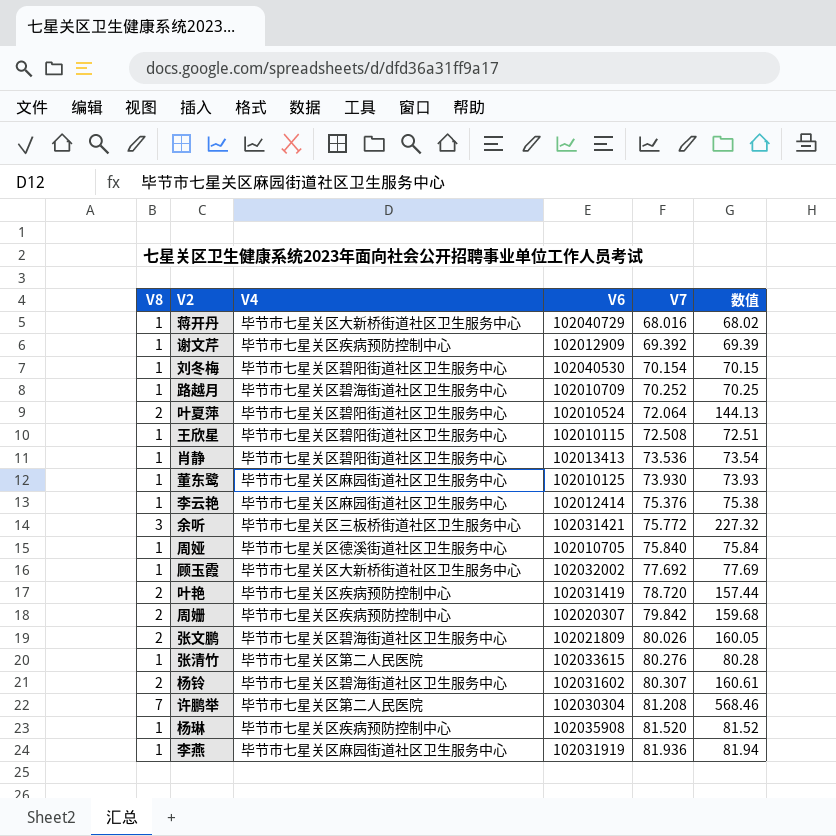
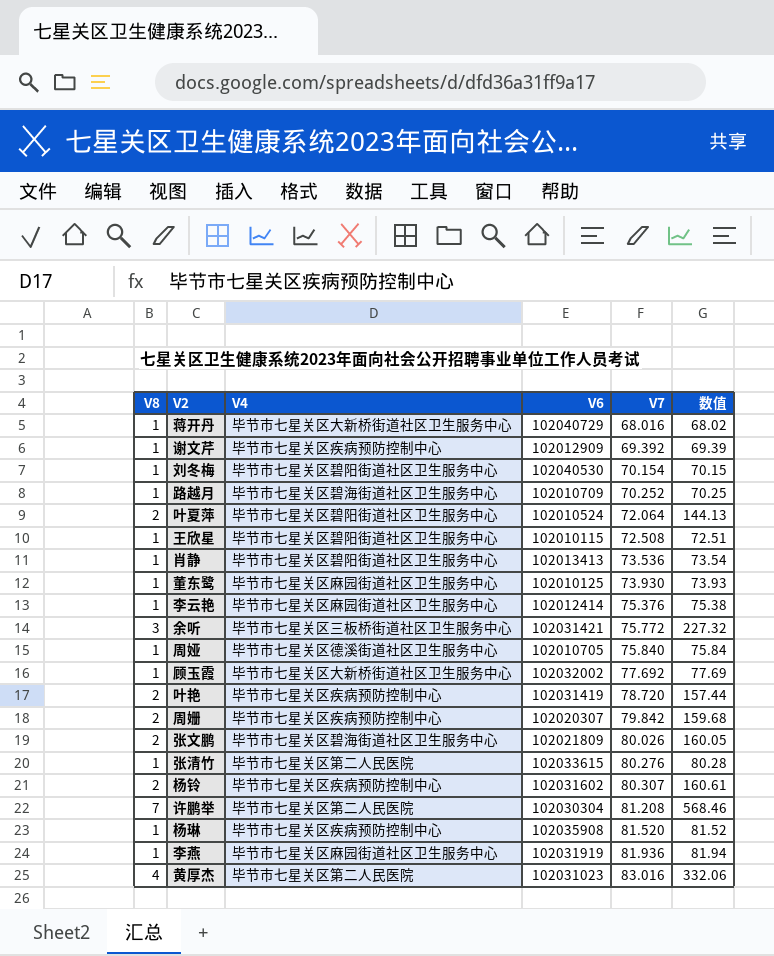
杨铃 | V4: 毕节市七星关区碧海街道社区卫生服务中心 -> 毕节市七星关区疾病预防控制中心
row 黄厚杰: none -> 4 | 毕节市七星关区第二人民医院 | 102031023 | 83.016 | 332.06

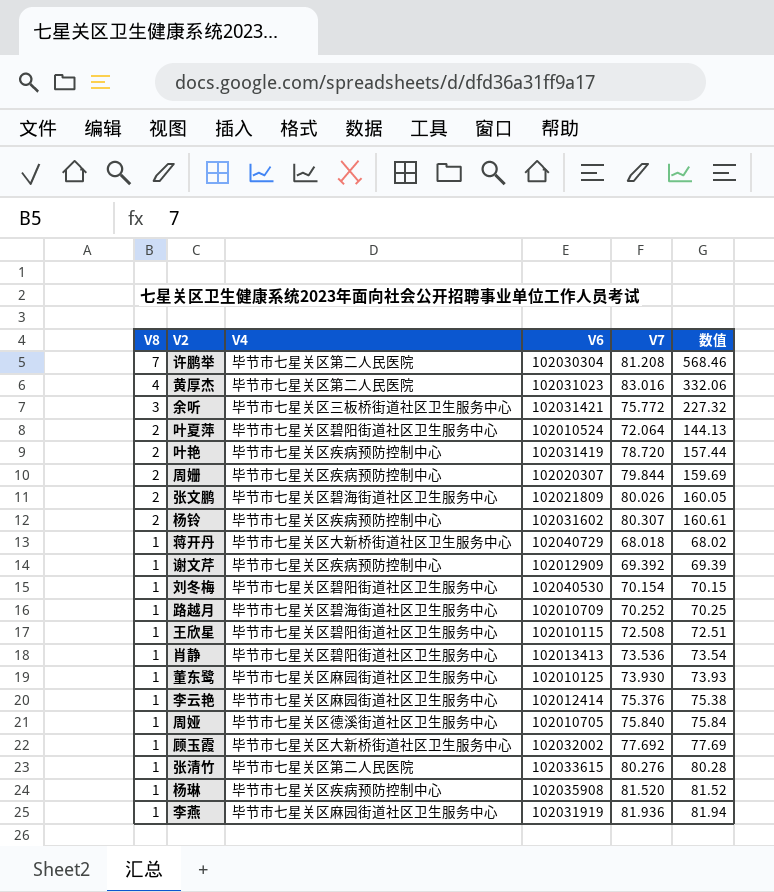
row order: V7 ascending -> V8 descending
周姗 | V7: 79.842 -> 79.844
周姗 | 数值: 159.68 -> 159.69
蒋开丹 | V7: 68.016 -> 68.018

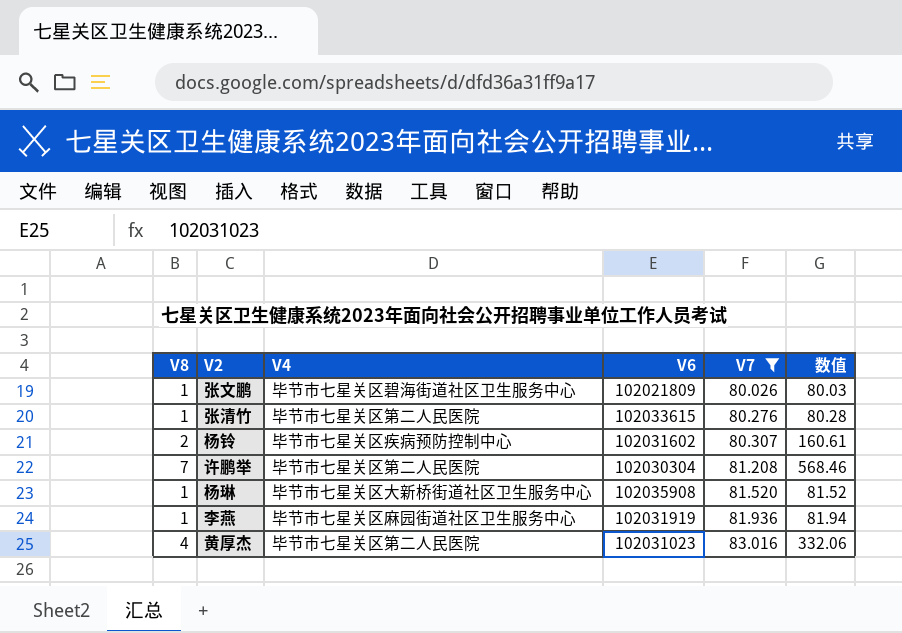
filter: none -> V7 >= 80.026
row order: V8 descending -> V7 ascending
张文鹏 | V8: 2 -> 1
张文鹏 | 数值: 160.05 -> 80.03
杨琳 | V4: 毕节市七星关区疾病预防控制中心 -> 毕节市七星关区大新桥街道社区卫生服务中心

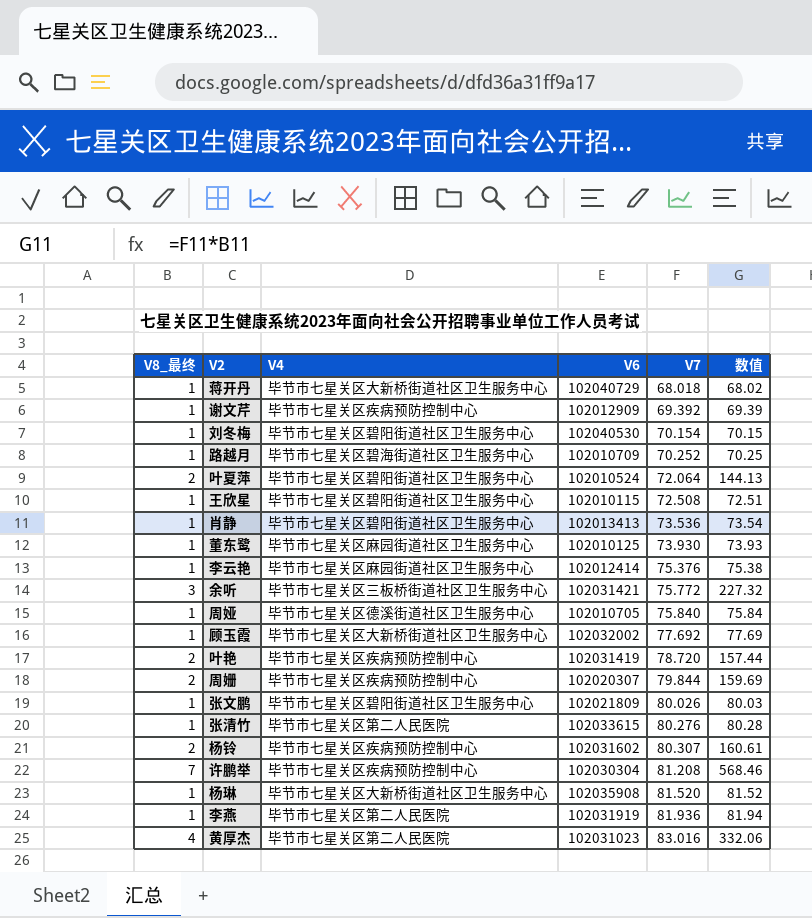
filter: V7 >= 80.026 -> none
column name: V8 -> V8_最终
张文鹏 | V4: 毕节市七星关区碧海街道社区卫生服务中心 -> 毕节市七星关区碧阳街道社区卫生服务中心
许鹏举 | V4: 毕节市七星关区第二人民医院 -> 毕节市七星关区疾病预防控制中心
李燕 | V4: 毕节市七星关区麻园街道社区卫生服务中心 -> 毕节市七星关区第二人民医院

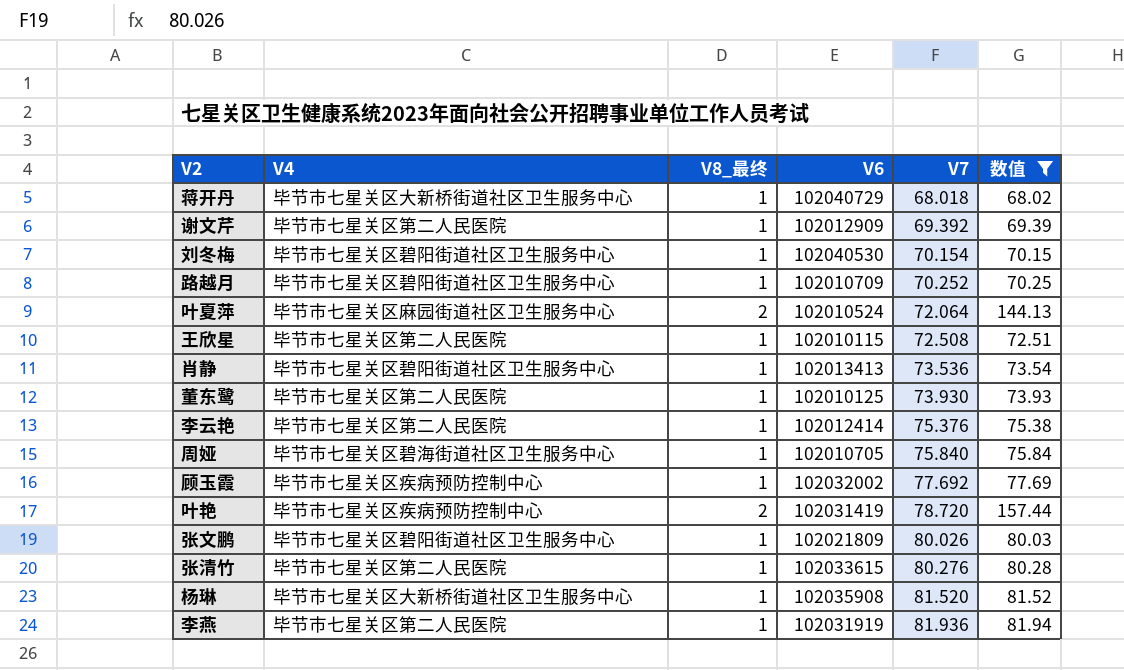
filter: none -> 数值 <= 157.44
column V8_最终 | position: 1 -> 3
谢文芹 | V4: 毕节市七星关区疾病预防控制中心 -> 毕节市七星关区第二人民医院
路越月 | V4: 毕节市七星关区碧海街道社区卫生服务中心 -> 毕节市七星关区碧阳街道社区卫生服务中心
叶夏萍 | V4: 毕节市七星关区碧阳街道社区卫生服务中心 -> 毕节市七星关区麻园街道社区卫生服务中心
王欣星 | V4: 毕节市七星关区碧阳街道社区卫生服务中心 -> 毕节市七星关区第二人民医院
董东鹭 | V4: 毕节市七星关区麻园街道社区卫生服务中心 -> 毕节市七星关区第二人民医院
李云艳 | V4: 毕节市七星关区麻园街道社区卫生服务中心 -> 毕节市七星关区第二人民医院
周娅 | V4: 毕节市七星关区德溪街道社区卫生服务中心 -> 毕节市七星关区碧海街道社区卫生服务中心
顾玉霞 | V4: 毕节市七星关区大新桥街道社区卫生服务中心 -> 毕节市七星关区疾病预防控制中心

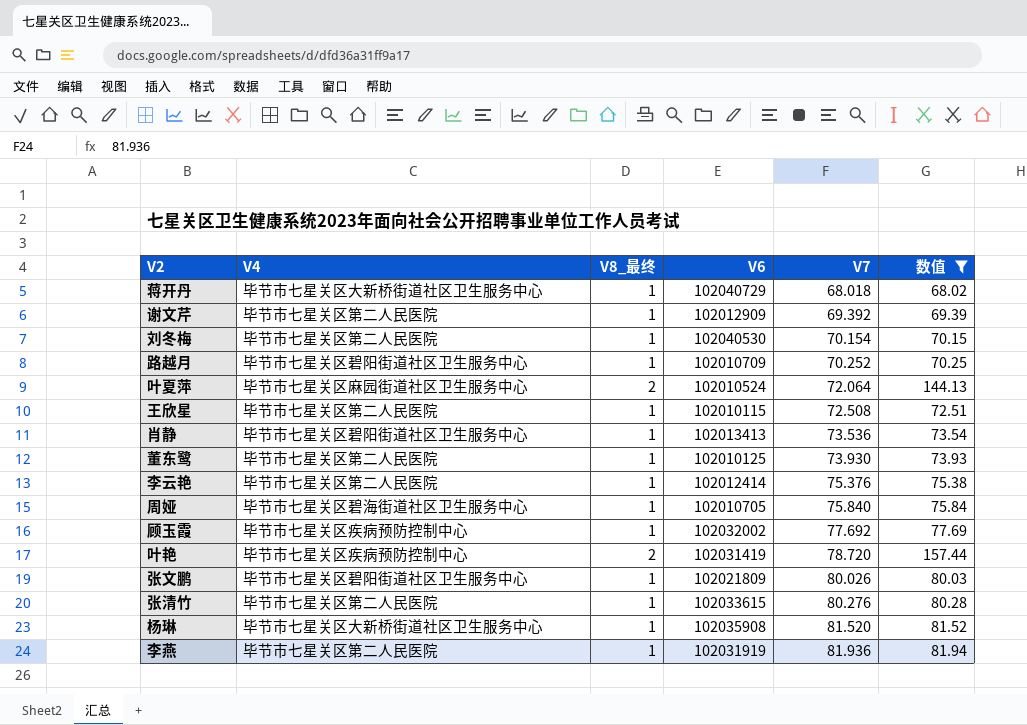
刘冬梅 | V4: 毕节市七星关区碧阳街道社区卫生服务中心 -> 毕节市七星关区第二人民医院

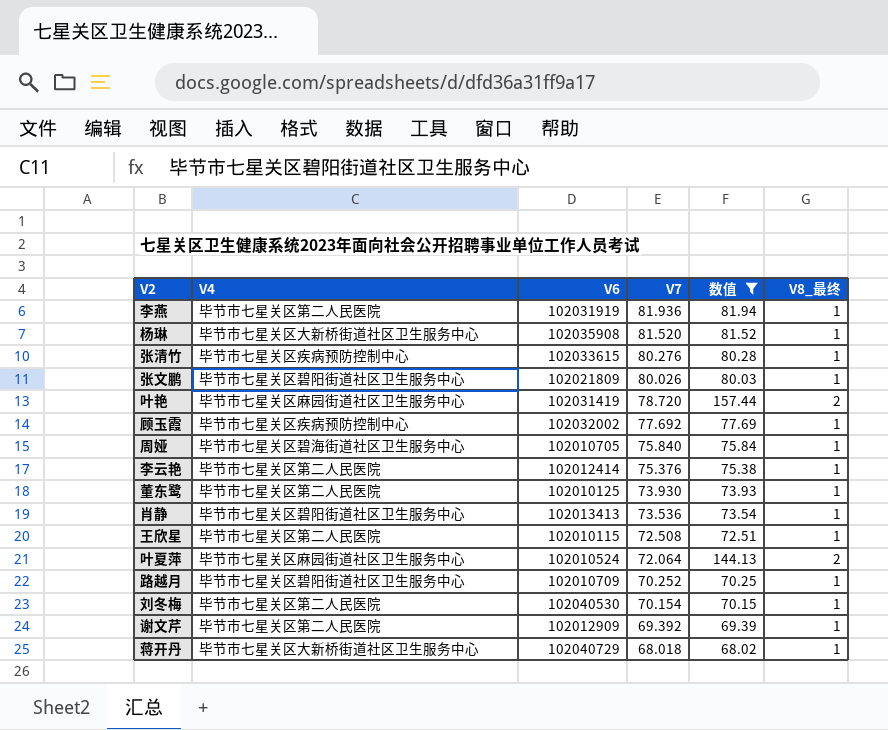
row order: V7 ascending -> V7 descending
column V8_最终 | position: 3 -> 6
张清竹 | V4: 毕节市七星关区第二人民医院 -> 毕节市七星关区疾病预防控制中心
叶艳 | V4: 毕节市七星关区疾病预防控制中心 -> 毕节市七星关区麻园街道社区卫生服务中心

